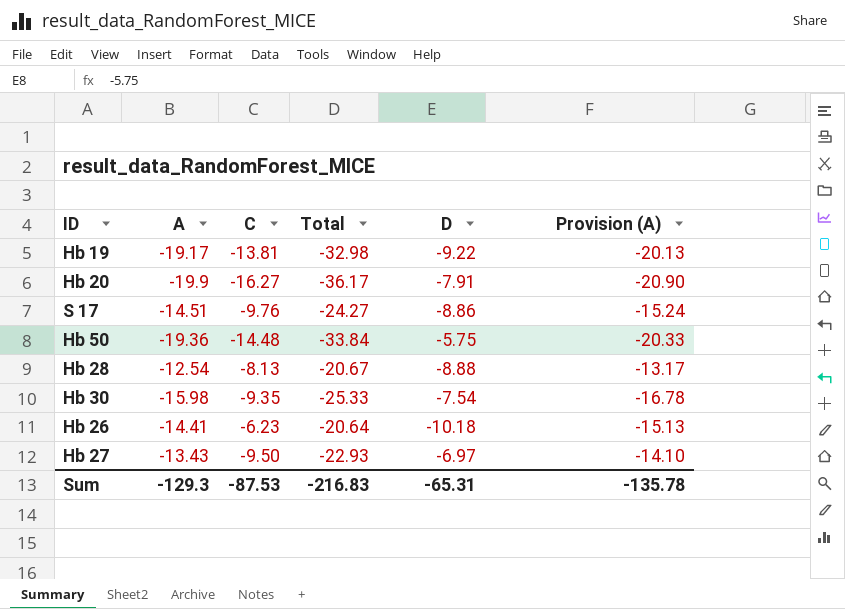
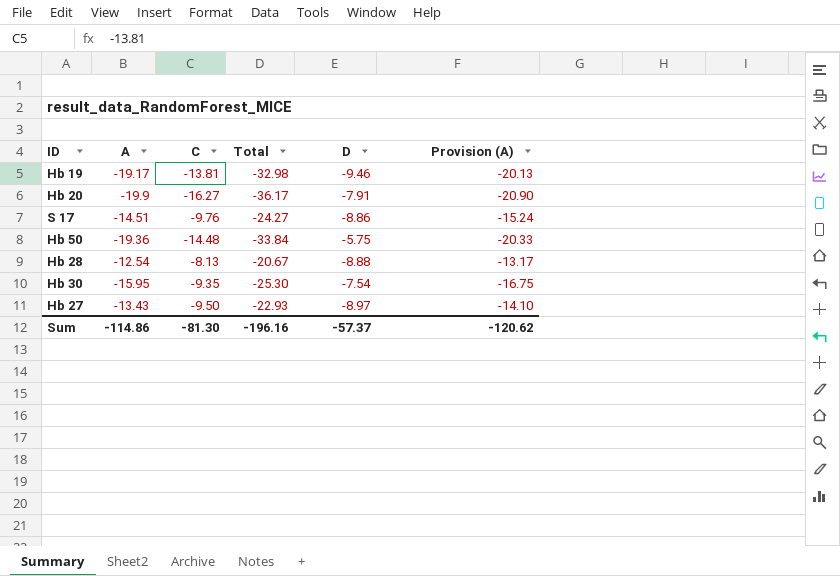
row Hb 26: -14.41 | -6.23 | -20.64 | -10.18 | -15.13 -> none
Hb 19 | D: -9.22 -> -9.46
Hb 30 | A: -15.98 -> -15.95
Hb 30 | Total: -25.33 -> -25.30
Hb 30 | Provision (A): -16.78 -> -16.75
Hb 27 | D: -6.97 -> -8.97
Sum | A: -129.3 -> -114.86
Sum | C: -87.53 -> -81.30
Sum | Total: -216.83 -> -196.16
Sum | D: -65.31 -> -57.37
Sum | Provision (A): -135.78 -> -120.62

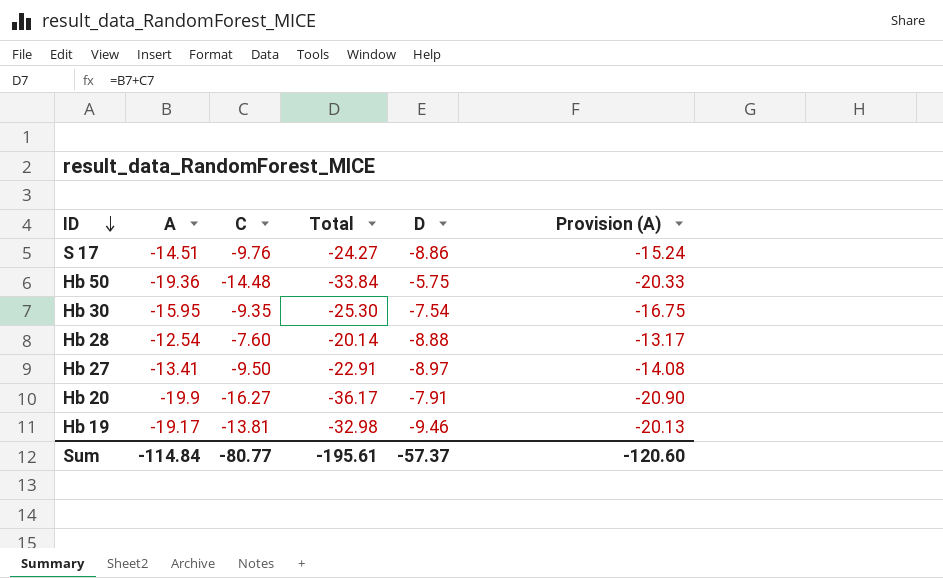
row order: none -> ID descending
Hb 28 | C: -8.13 -> -7.60
Hb 28 | Total: -20.67 -> -20.14
Hb 27 | A: -13.43 -> -13.41
Hb 27 | Total: -22.93 -> -22.91
Hb 27 | Provision (A): -14.10 -> -14.08
Sum | A: -114.86 -> -114.84
Sum | C: -81.30 -> -80.77
Sum | Total: -196.16 -> -195.61
Sum | Provision (A): -120.62 -> -120.60

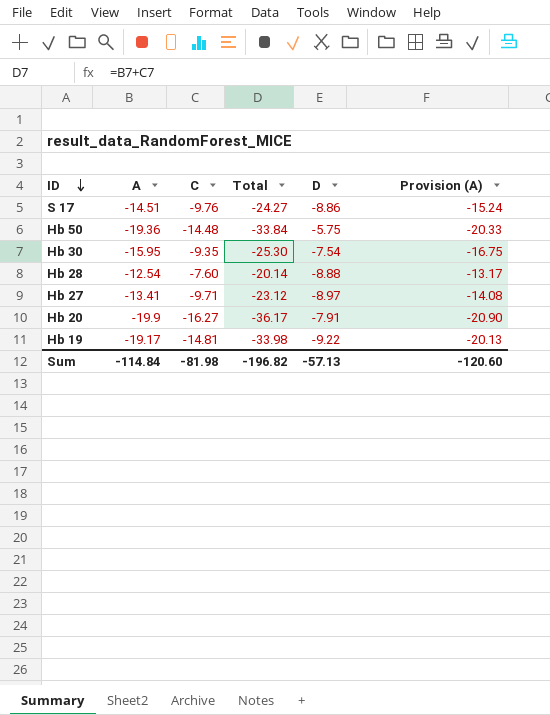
Hb 27 | C: -9.50 -> -9.71
Hb 27 | Total: -22.91 -> -23.12
Hb 19 | C: -13.81 -> -14.81
Hb 19 | Total: -32.98 -> -33.98
Hb 19 | D: -9.46 -> -9.22
Sum | C: -80.77 -> -81.98
Sum | Total: -195.61 -> -196.82
Sum | D: -57.37 -> -57.13

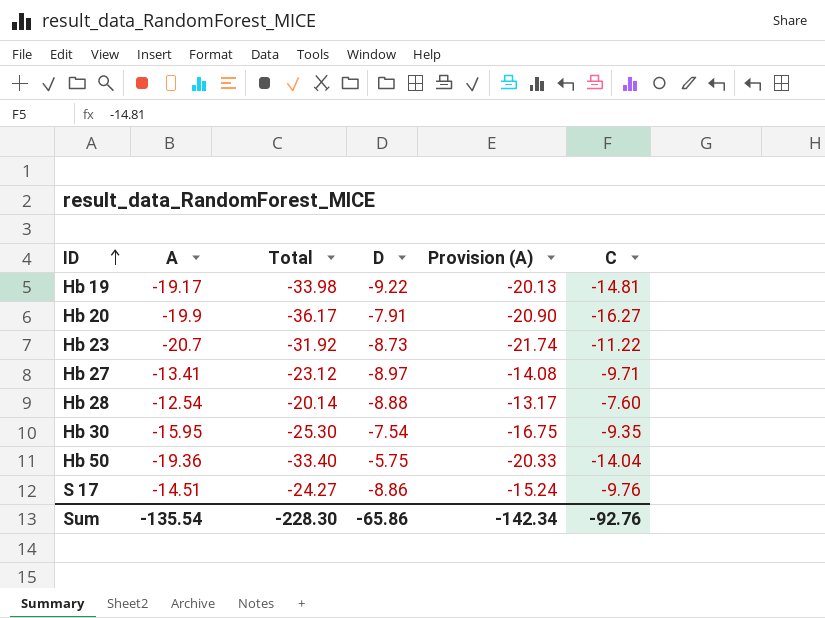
row order: ID descending -> ID ascending
column C | position: 3 -> 6
row Hb 23: none -> -20.7 | -31.92 | -8.73 | -21.74 | -11.22
Hb 50 | Total: -33.84 -> -33.40
Hb 50 | C: -14.48 -> -14.04
Sum | A: -114.84 -> -135.54
Sum | Total: -196.82 -> -228.30
Sum | D: -57.13 -> -65.86
Sum | Provision (A): -120.60 -> -142.34
Sum | C: -81.98 -> -92.76

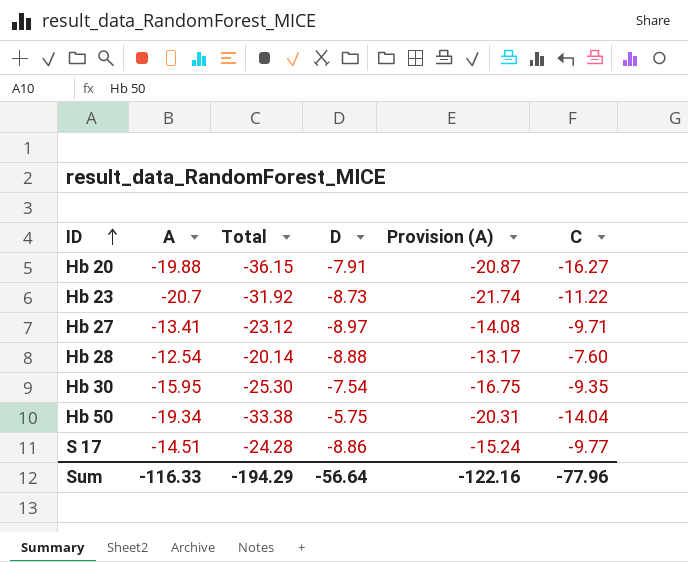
row Hb 19: -19.17 | -33.98 | -9.22 | -20.13 | -14.81 -> none
Hb 20 | A: -19.9 -> -19.88
Hb 20 | Total: -36.17 -> -36.15
Hb 20 | Provision (A): -20.90 -> -20.87
Hb 50 | A: -19.36 -> -19.34
Hb 50 | Total: -33.40 -> -33.38
Hb 50 | Provision (A): -20.33 -> -20.31
S 17 | Total: -24.27 -> -24.28
S 17 | C: -9.76 -> -9.77
Sum | A: -135.54 -> -116.33
Sum | Total: -228.30 -> -194.29
Sum | D: -65.86 -> -56.64
Sum | Provision (A): -142.34 -> -122.16
Sum | C: -92.76 -> -77.96

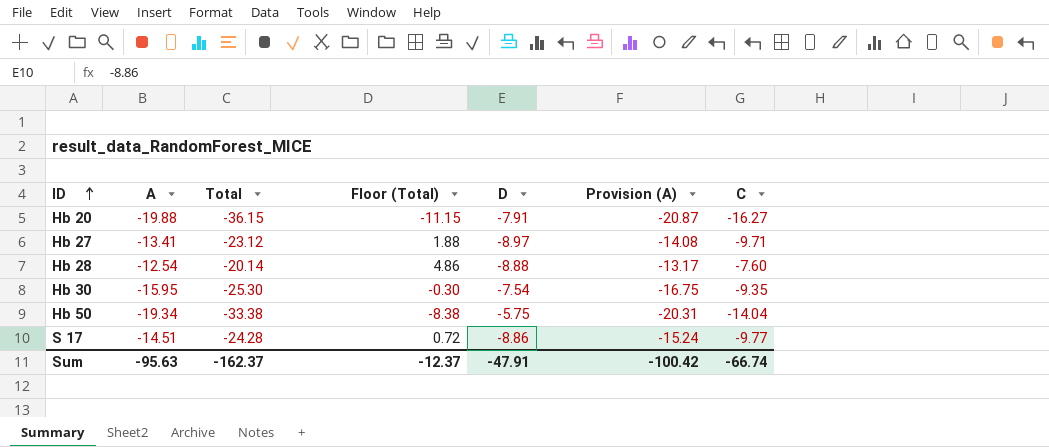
column Floor (Total) | formula: none -> [Total] + 25
row Hb 23: -20.7 | -31.92 | -8.73 | -21.74 | -11.22 -> none
Sum | A: -116.33 -> -95.63
Sum | Total: -194.29 -> -162.37
Sum | D: -56.64 -> -47.91
Sum | Provision (A): -122.16 -> -100.42
Sum | C: -77.96 -> -66.74

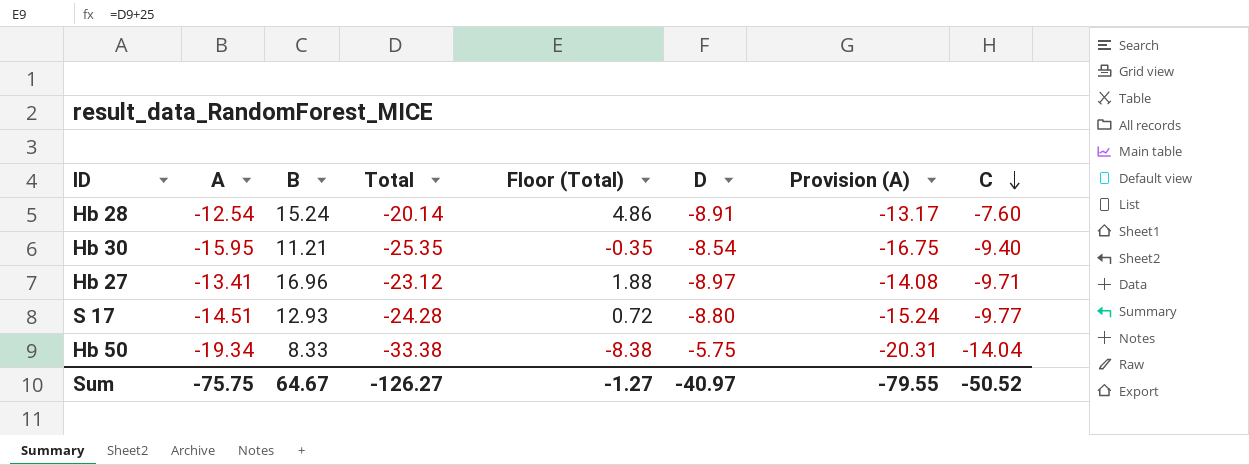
row order: ID ascending -> C descending
column B | position: none -> 3
row Hb 20: -19.88 | -36.15 | -11.15 | -7.91 | -20.87 | -16.27 -> none
Hb 28 | D: -8.88 -> -8.91
Hb 30 | Total: -25.30 -> -25.35
Hb 30 | Floor (Total): -0.30 -> -0.35
Hb 30 | D: -7.54 -> -8.54
Hb 30 | C: -9.35 -> -9.40
S 17 | D: -8.86 -> -8.80
Sum | A: -95.63 -> -75.75
Sum | Total: -162.37 -> -126.27
Sum | Floor (Total): -12.37 -> -1.27
Sum | D: -47.91 -> -40.97
Sum | Provision (A): -100.42 -> -79.55
Sum | C: -66.74 -> -50.52

